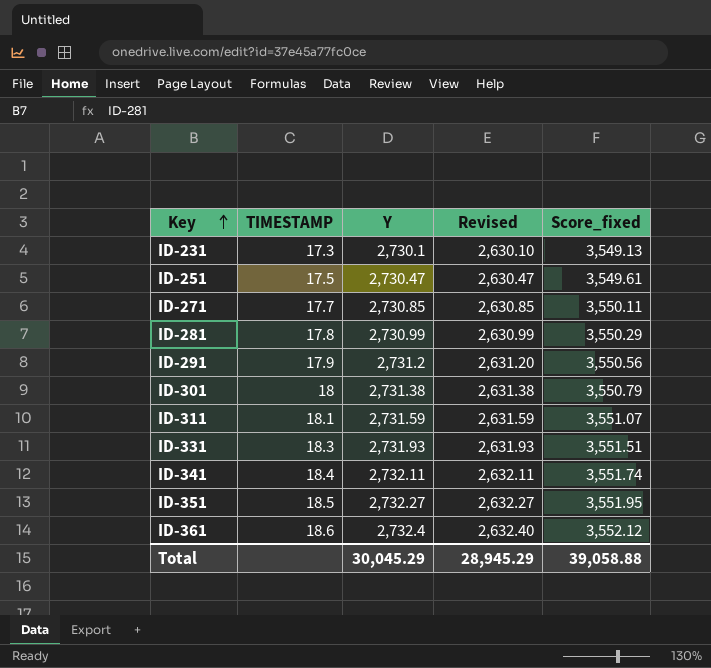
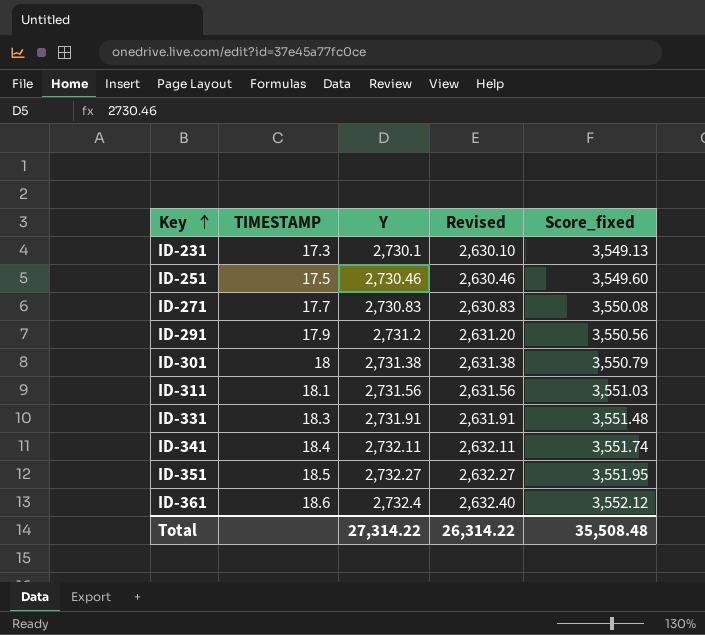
row ID-281: 17.8 | 2,730.99 | 2,630.99 | 3,550.29 -> none
ID-251 | Y: 2,730.47 -> 2,730.46
ID-251 | Revised: 2,630.47 -> 2,630.46
ID-251 | Score_fixed: 3,549.61 -> 3,549.60
ID-271 | Y: 2,730.85 -> 2,730.83
ID-271 | Revised: 2,630.85 -> 2,630.83
ID-271 | Score_fixed: 3,550.11 -> 3,550.08
ID-311 | Y: 2,731.59 -> 2,731.56
ID-311 | Revised: 2,631.59 -> 2,631.56
ID-311 | Score_fixed: 3,551.07 -> 3,551.03
ID-331 | Y: 2,731.93 -> 2,731.91
ID-331 | Revised: 2,631.93 -> 2,631.91
ID-331 | Score_fixed: 3,551.51 -> 3,551.48
Total | Y: 30,045.29 -> 27,314.22
Total | Revised: 28,945.29 -> 26,314.22
Total | Score_fixed: 39,058.88 -> 35,508.48

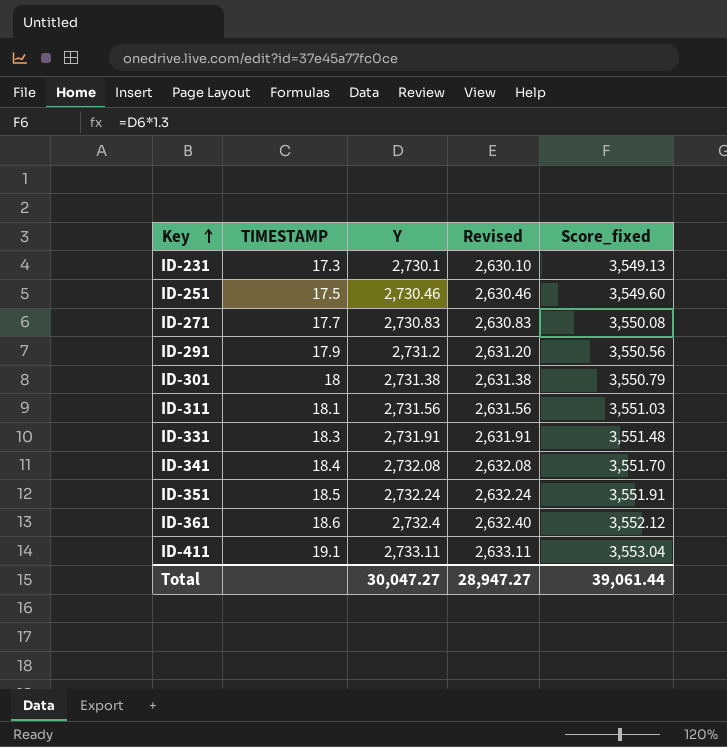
ID-341 | Y: 2,732.11 -> 2,732.08
ID-341 | Revised: 2,632.11 -> 2,632.08
ID-341 | Score_fixed: 3,551.74 -> 3,551.70
ID-351 | Y: 2,732.27 -> 2,732.24
ID-351 | Revised: 2,632.27 -> 2,632.24
ID-351 | Score_fixed: 3,551.95 -> 3,551.91
row ID-411: none -> 19.1 | 2,733.11 | 2,633.11 | 3,553.04
Total | Y: 27,314.22 -> 30,047.27
Total | Revised: 26,314.22 -> 28,947.27
Total | Score_fixed: 35,508.48 -> 39,061.44

